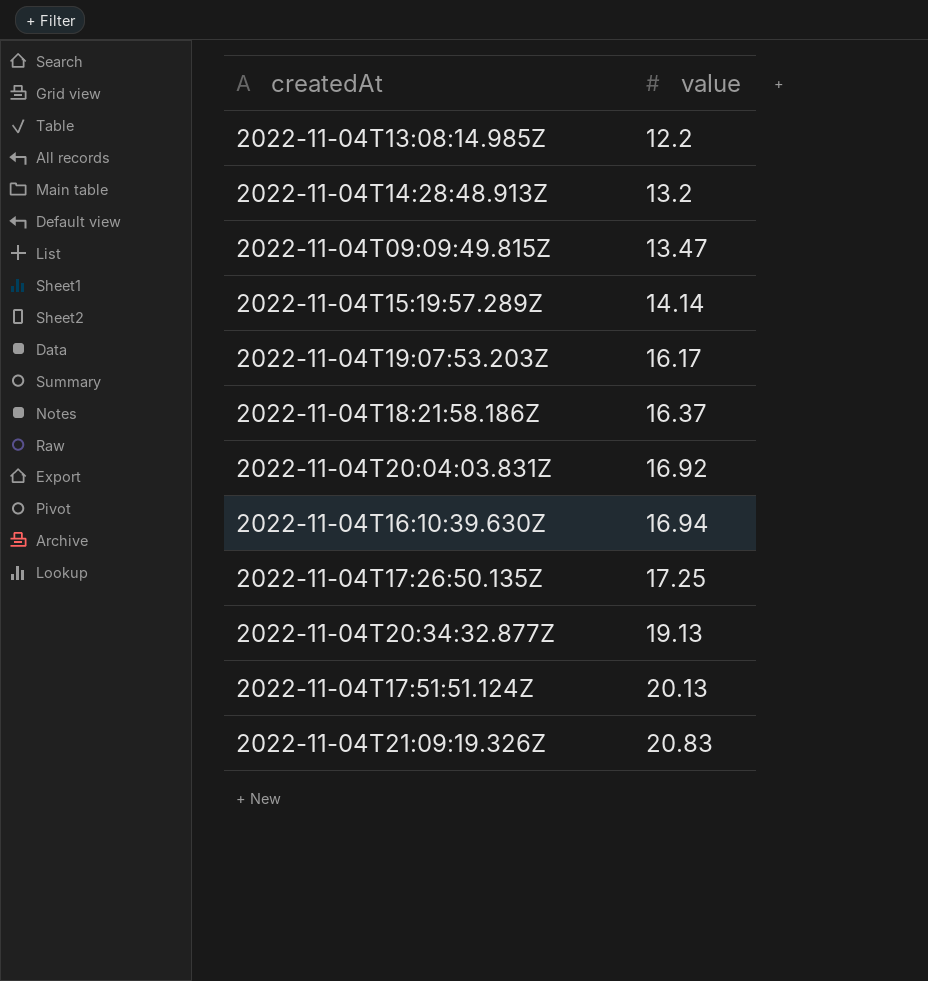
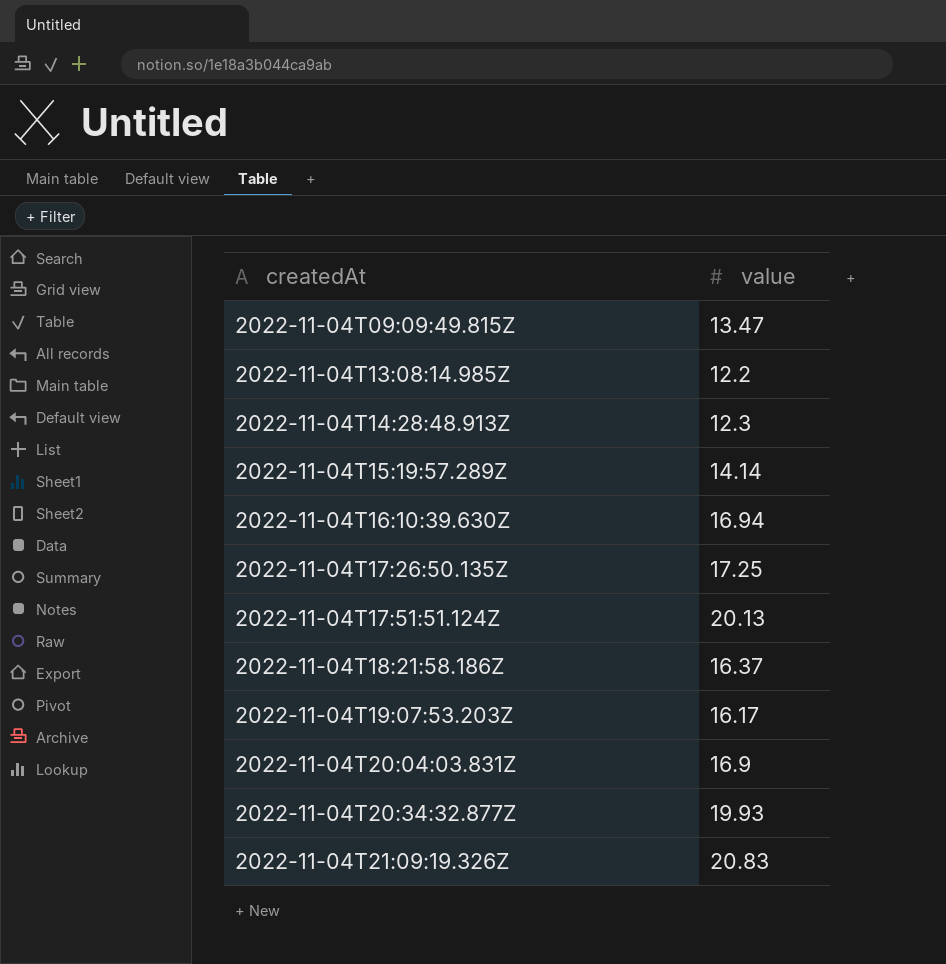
row order: value ascending -> createdAt ascending
2022-11-04T14:28:48.913Z | value: 13.2 -> 12.3
2022-11-04T20:04:03.831Z | value: 16.92 -> 16.9
2022-11-04T20:34:32.877Z | value: 19.13 -> 19.93

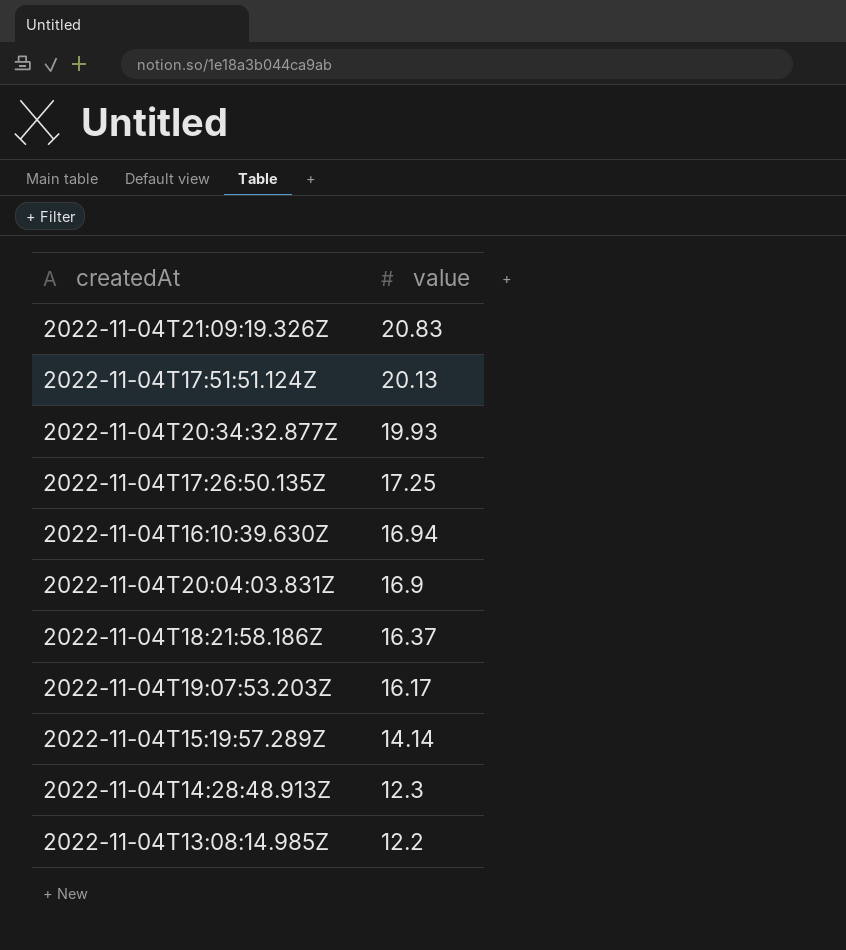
row order: createdAt ascending -> value descending
row 2022-11-04T09:09:49.815Z: 13.47 -> none

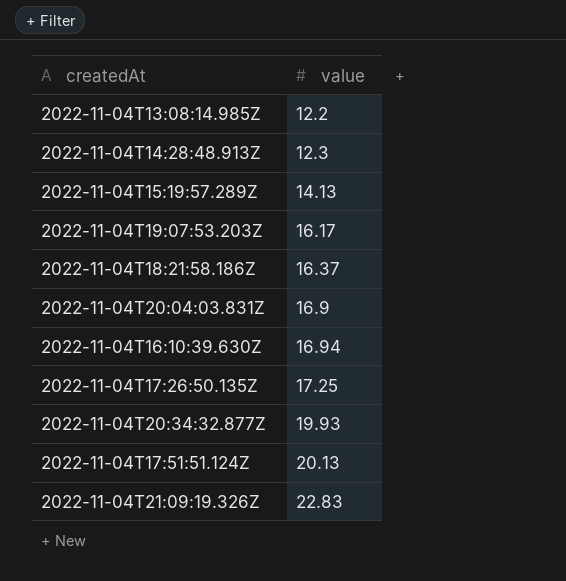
row order: value descending -> value ascending
2022-11-04T15:19:57.289Z | value: 14.14 -> 14.13
2022-11-04T21:09:19.326Z | value: 20.83 -> 22.83

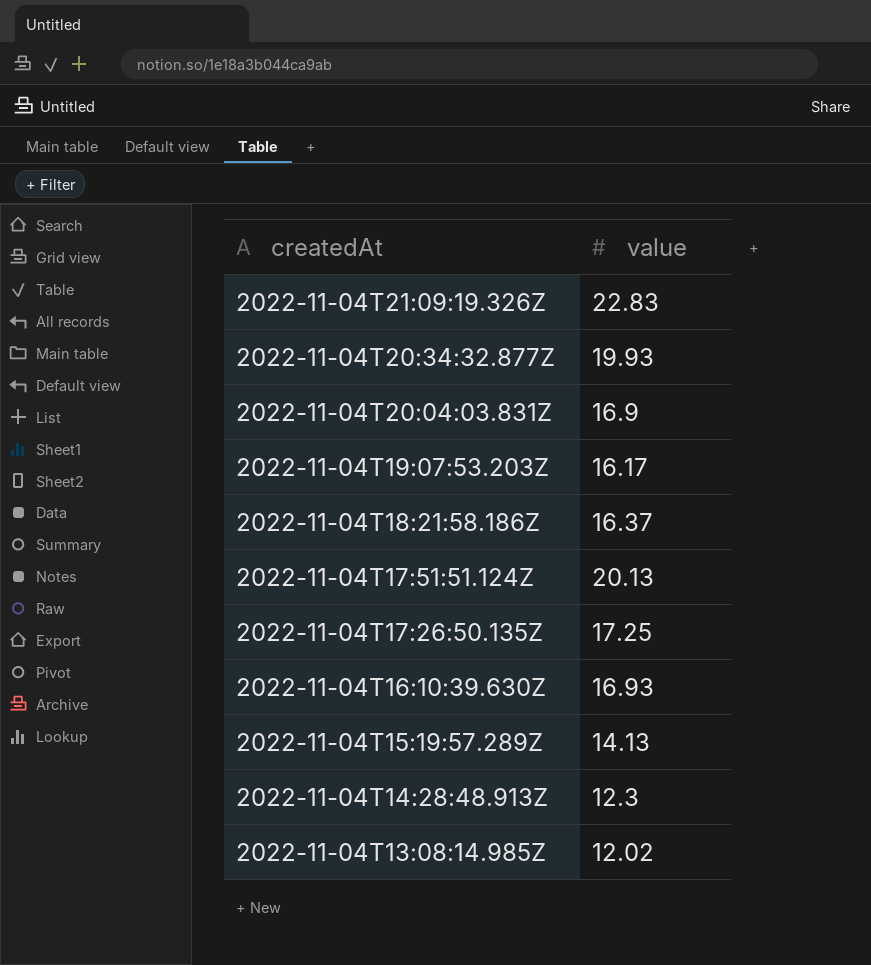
row order: value ascending -> createdAt descending
2022-11-04T16:10:39.630Z | value: 16.94 -> 16.93
2022-11-04T13:08:14.985Z | value: 12.2 -> 12.02

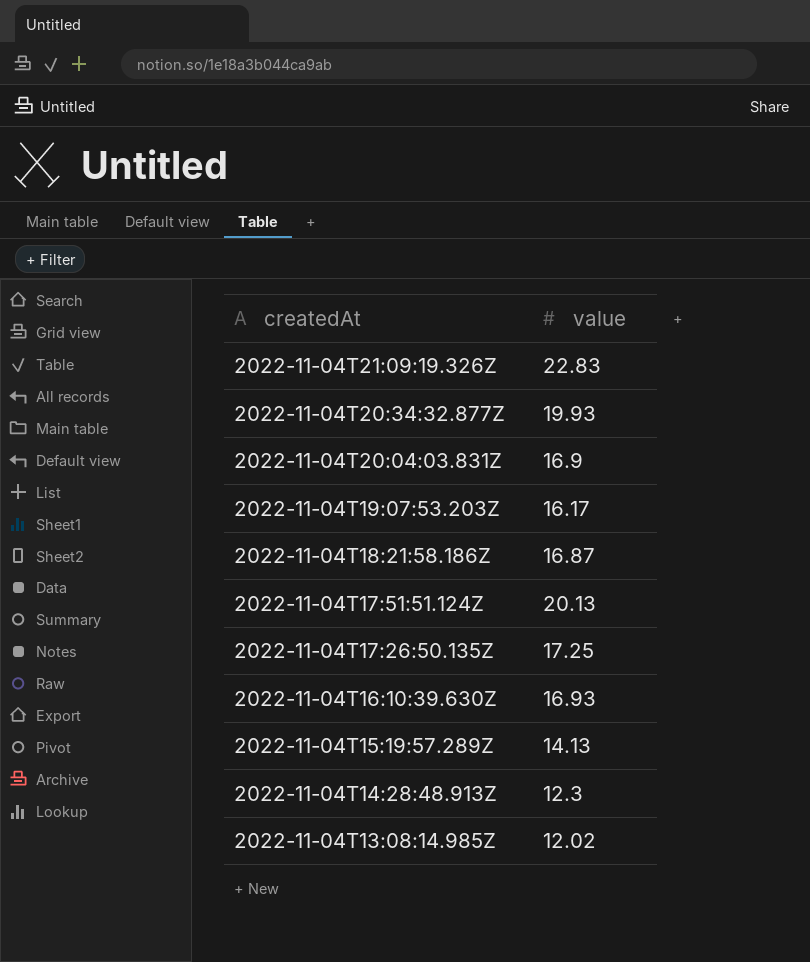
2022-11-04T18:21:58.186Z | value: 16.37 -> 16.87

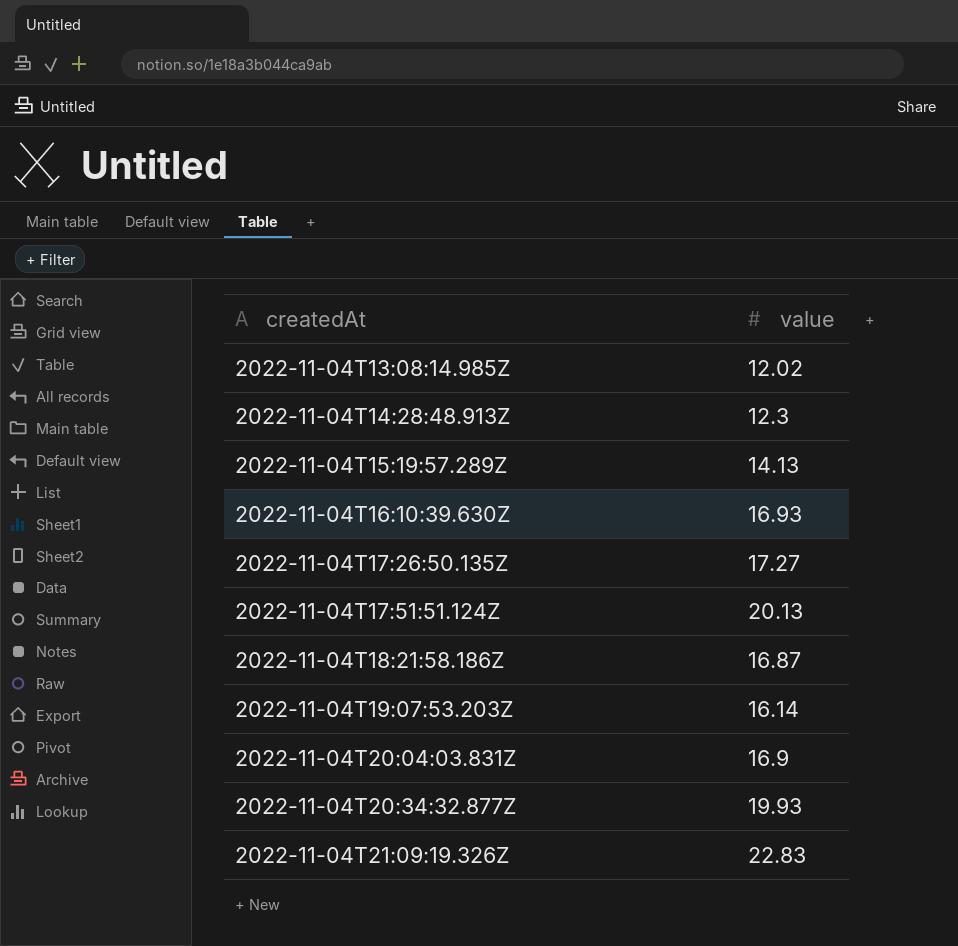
row order: createdAt descending -> createdAt ascending
2022-11-04T17:26:50.135Z | value: 17.25 -> 17.27
2022-11-04T19:07:53.203Z | value: 16.17 -> 16.14

